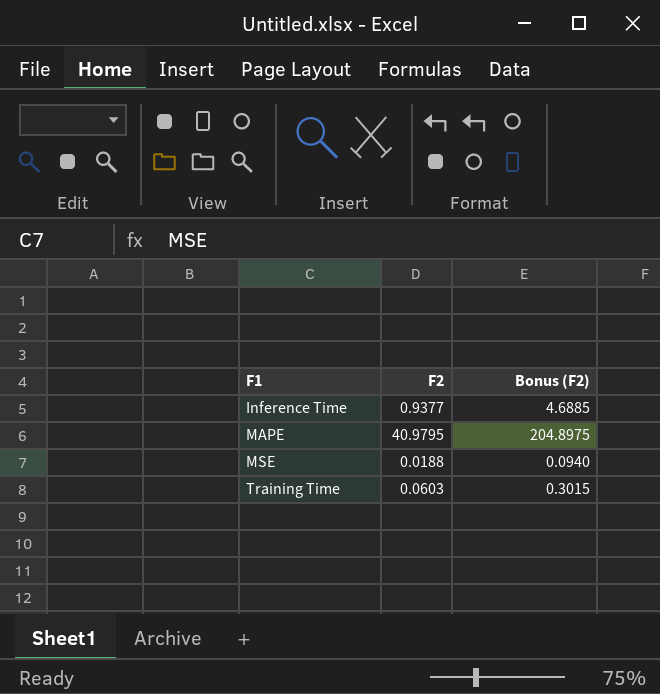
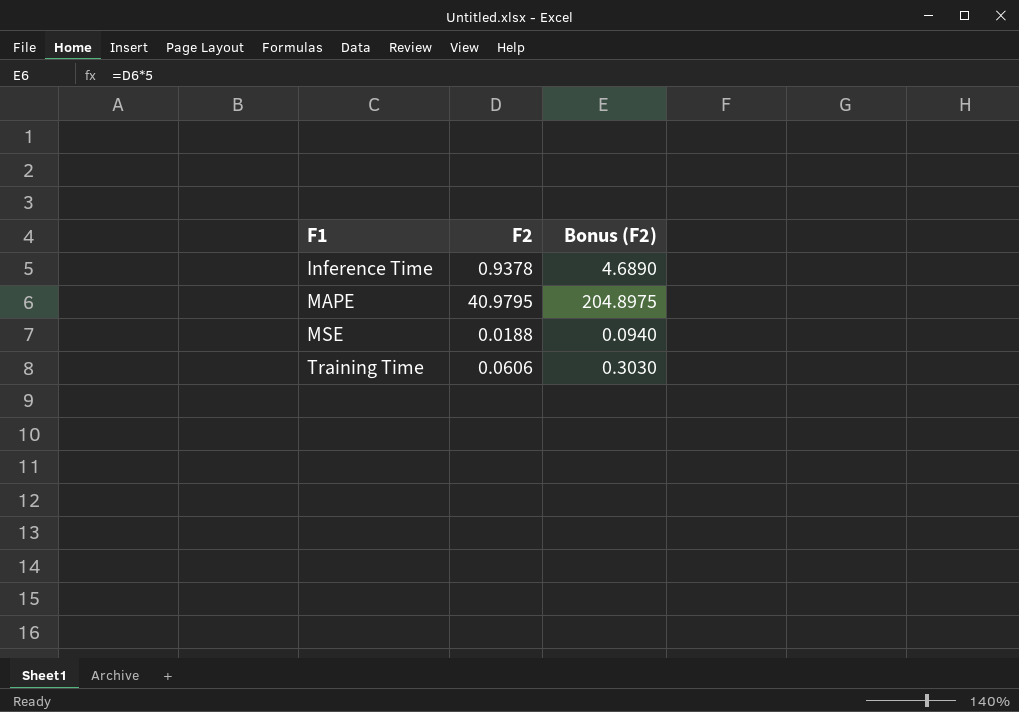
Inference Time | F2: 0.9377 -> 0.9378
Inference Time | Bonus (F2): 4.6885 -> 4.6890
Training Time | F2: 0.0603 -> 0.0606
Training Time | Bonus (F2): 0.3015 -> 0.3030

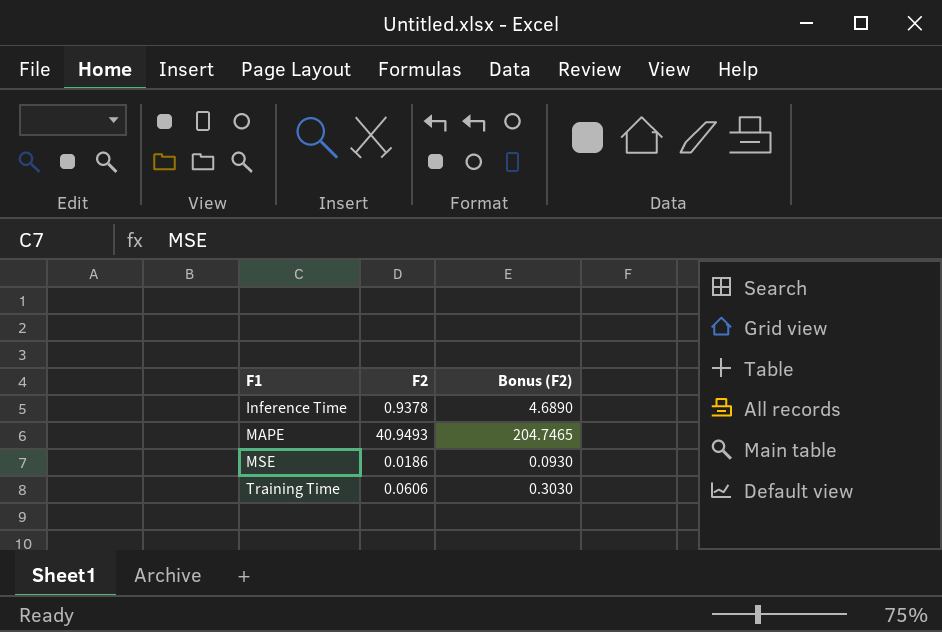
MAPE | F2: 40.9795 -> 40.9493
MAPE | Bonus (F2): 204.8975 -> 204.7465
MSE | F2: 0.0188 -> 0.0186
MSE | Bonus (F2): 0.0940 -> 0.0930

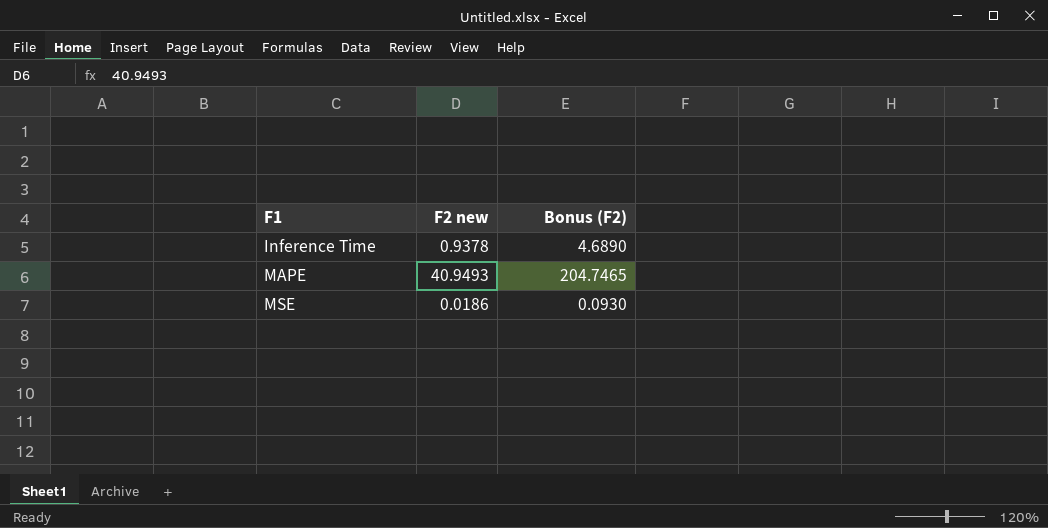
column name: F2 -> F2 new
row Training Time: 0.0606 | 0.3030 -> none

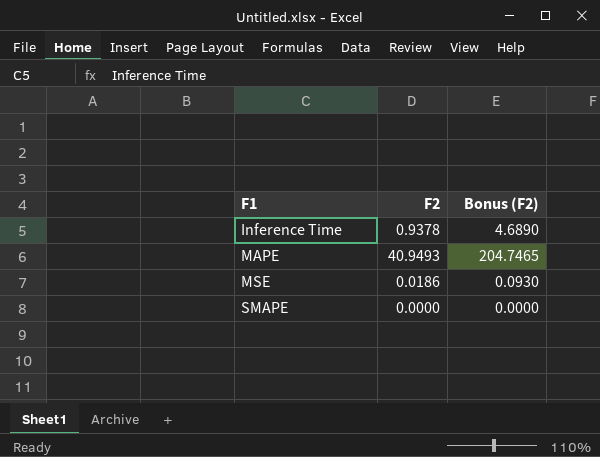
column name: F2 new -> F2
row SMAPE: none -> 0.0000 | 0.0000

